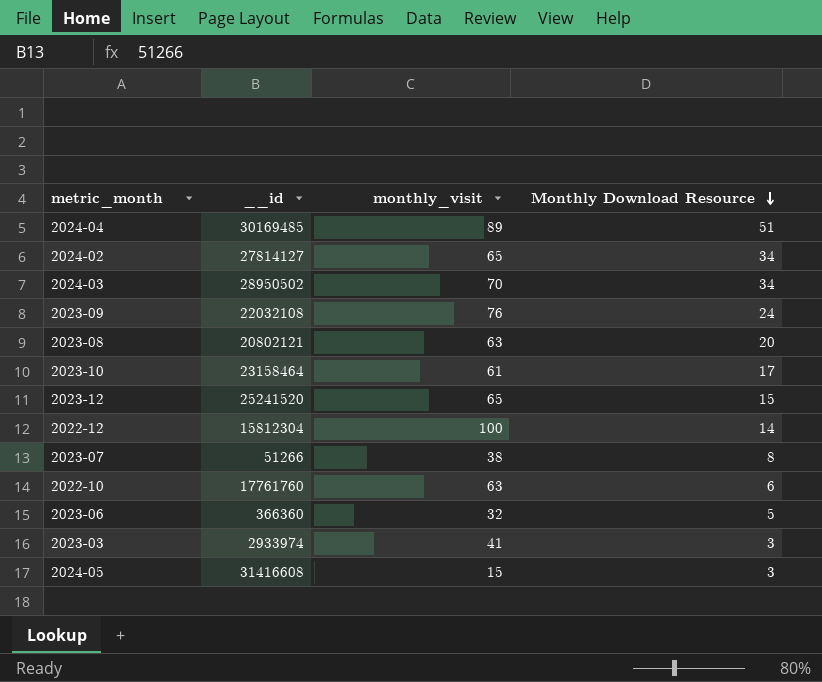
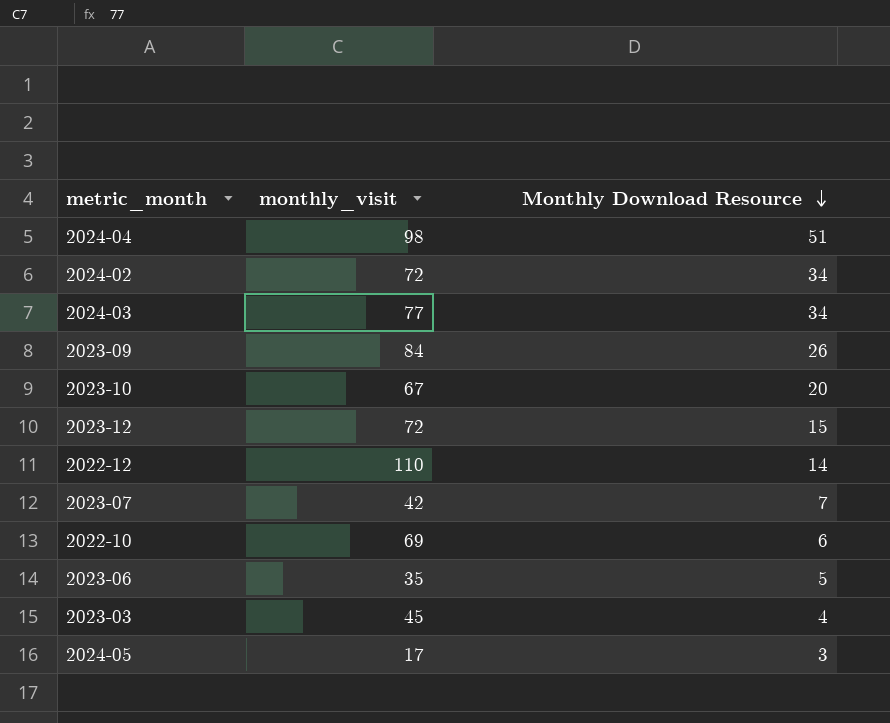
column __id | position: 2 -> none
row 2023-08: 20802121 | 63 | 20 -> none
2024-04 | monthly_visit: 89 -> 98
2024-02 | monthly_visit: 65 -> 72
2024-03 | monthly_visit: 70 -> 77
2023-09 | monthly_visit: 76 -> 84
2023-09 | Monthly Download Resource: 24 -> 26
2023-10 | monthly_visit: 61 -> 67
2023-10 | Monthly Download Resource: 17 -> 20
2023-12 | monthly_visit: 65 -> 72
2022-12 | monthly_visit: 100 -> 110
2023-07 | monthly_visit: 38 -> 42
2023-07 | Monthly Download Resource: 8 -> 7
2022-10 | monthly_visit: 63 -> 69
2023-06 | monthly_visit: 32 -> 35
2023-03 | monthly_visit: 41 -> 45
2023-03 | Monthly Download Resource: 3 -> 4
2024-05 | monthly_visit: 15 -> 17

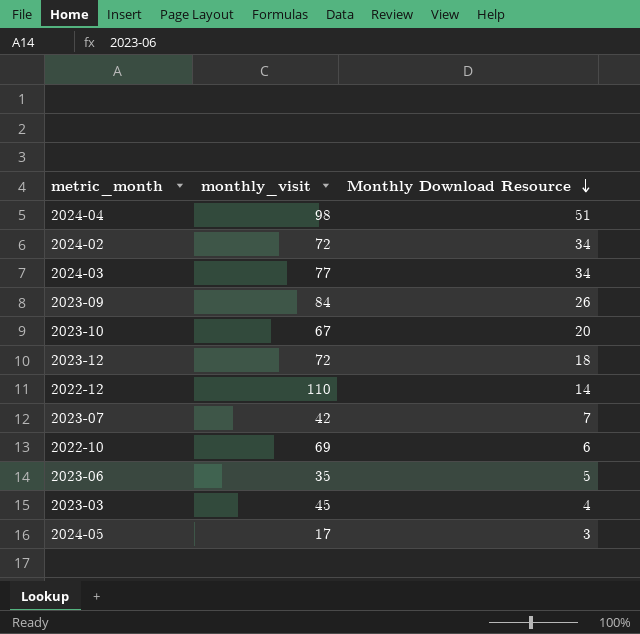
2023-12 | Monthly Download Resource: 15 -> 18

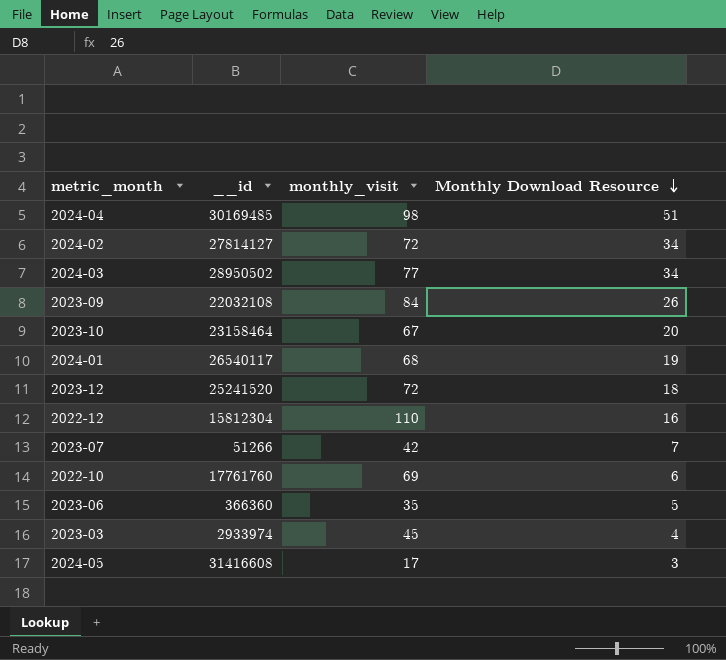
column __id | position: none -> 2
row 2024-01: none -> 26540117 | 68 | 19
2022-12 | Monthly Download Resource: 14 -> 16

